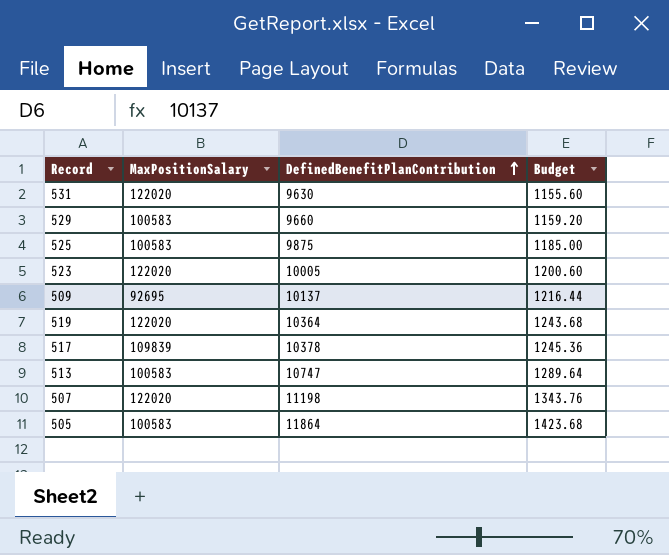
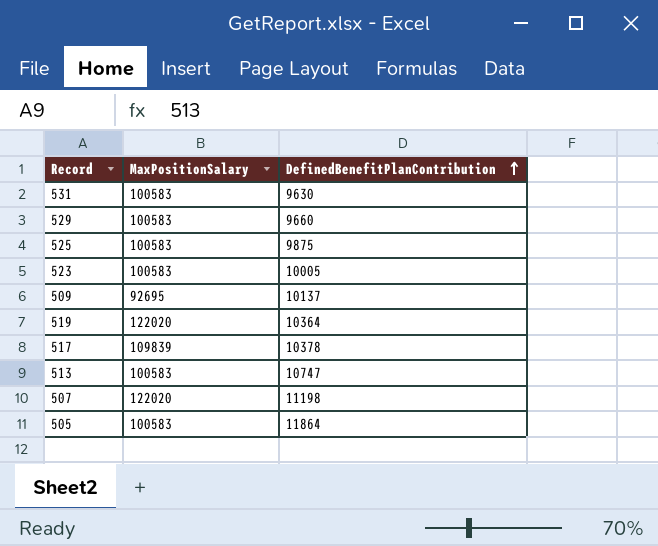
column Budget | formula: [DefinedBenefitPlanContribution] * 0.12 -> none
531 | MaxPositionSalary: 122020 -> 100583
523 | MaxPositionSalary: 122020 -> 100583

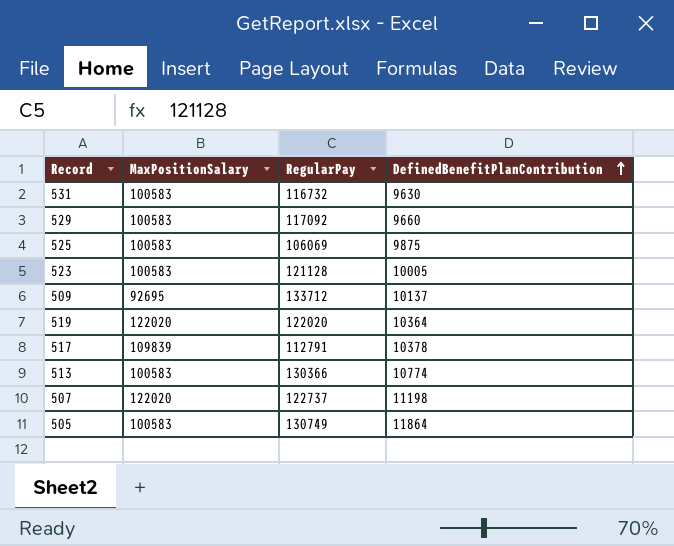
column RegularPay | position: none -> 3
513 | DefinedBenefitPlanContribution: 10747 -> 10774

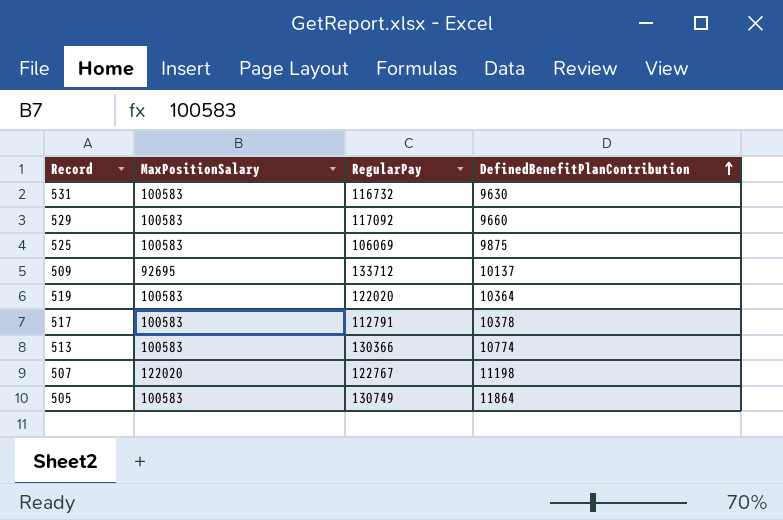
row 523: 100583 | 121128 | 10005 -> none
519 | MaxPositionSalary: 122020 -> 100583
517 | MaxPositionSalary: 109839 -> 100583
507 | RegularPay: 122737 -> 122767

